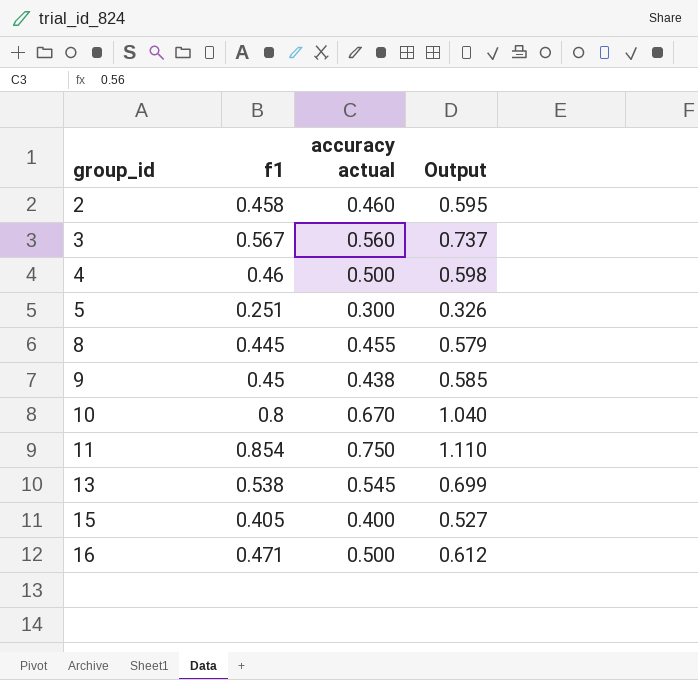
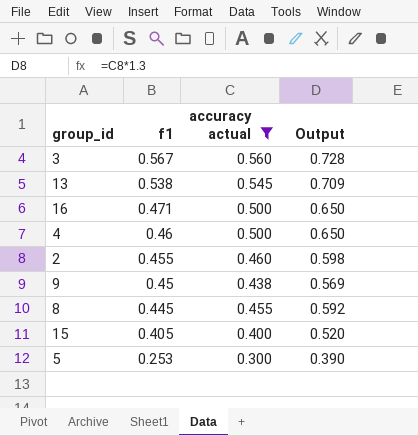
filter: none -> accuracy actual <= 0.560
row order: group_id ascending -> f1 descending
column Output | formula: [f1] * 1.3 -> [accuracy actual] * 1.3
2 | f1: 0.458 -> 0.455
5 | f1: 0.251 -> 0.253

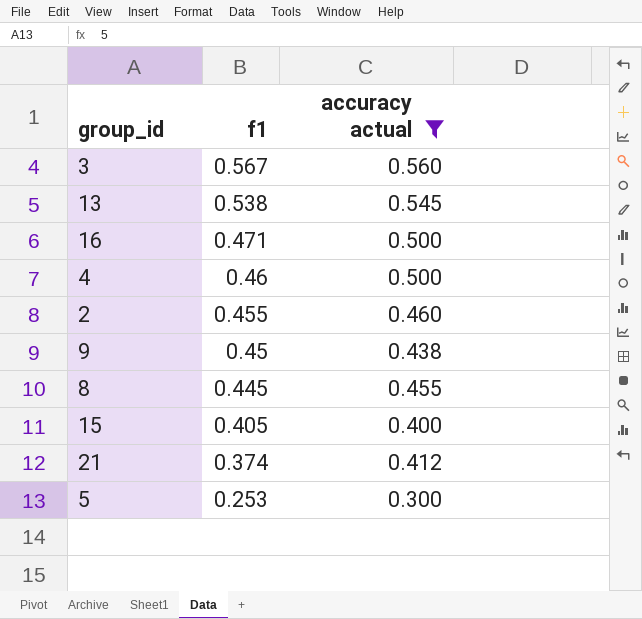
column Output | formula: [accuracy actual] * 1.3 -> none
row 21: none -> 0.374 | 0.412

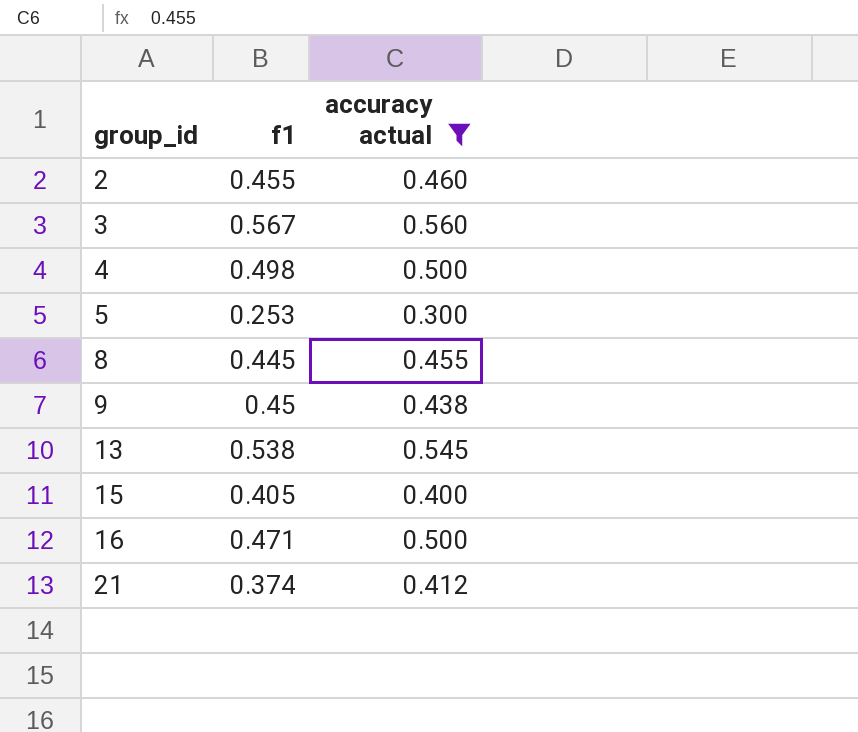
row order: f1 descending -> group_id ascending
4 | f1: 0.46 -> 0.498

